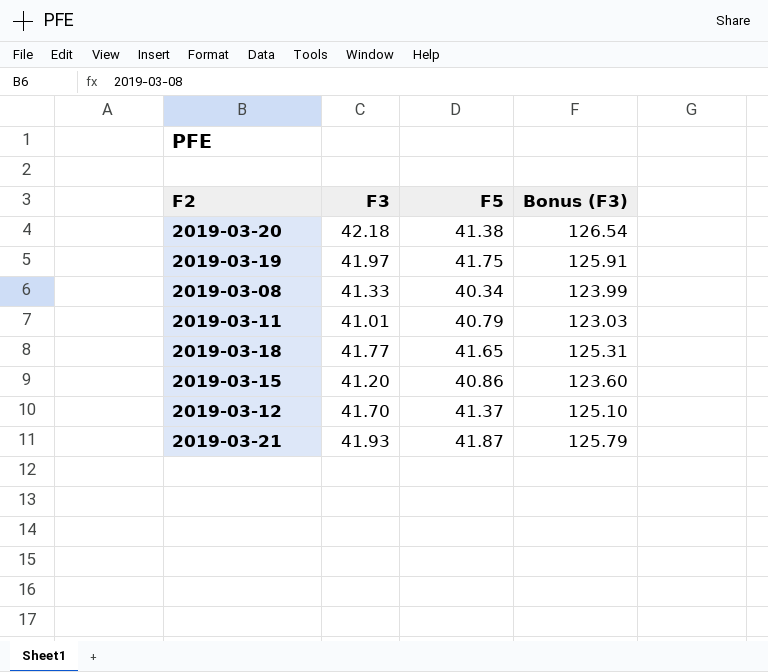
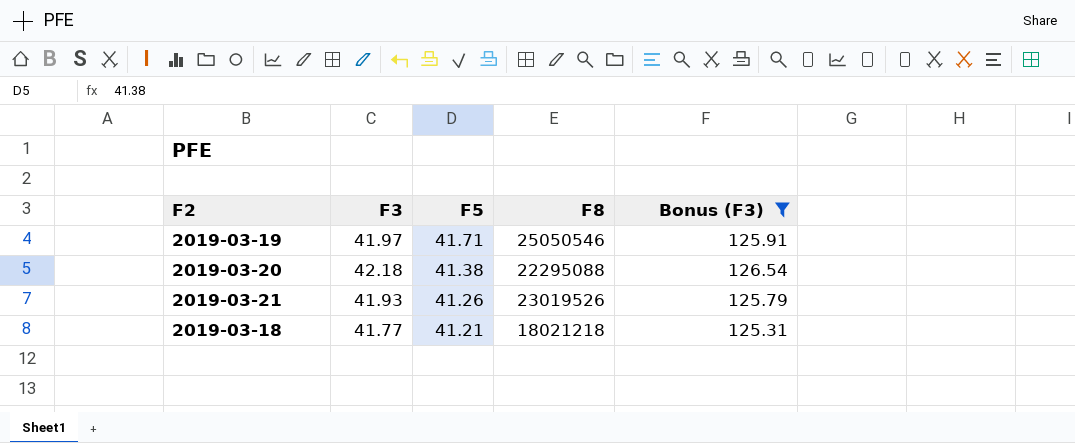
filter: none -> Bonus (F3) >= 125.31
row order: none -> F5 descending
column F8 | position: none -> 4
2019-03-19 | F5: 41.75 -> 41.71
2019-03-21 | F5: 41.87 -> 41.26
2019-03-18 | F5: 41.65 -> 41.21

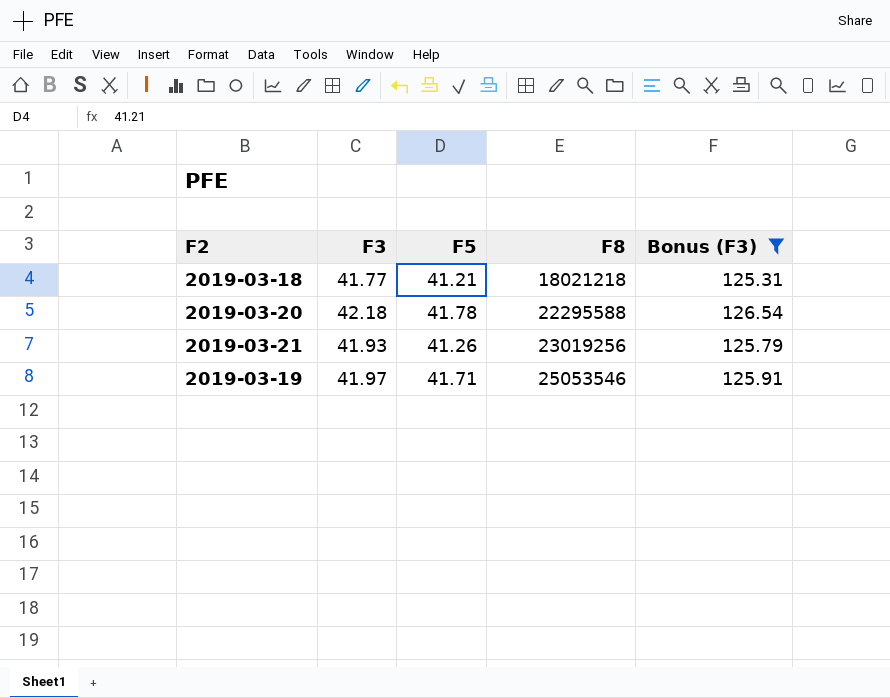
row order: F5 descending -> F8 ascending
2019-03-20 | F5: 41.38 -> 41.78
2019-03-20 | F8: 22295088 -> 22295588
2019-03-21 | F8: 23019526 -> 23019256
2019-03-19 | F8: 25050546 -> 25053546

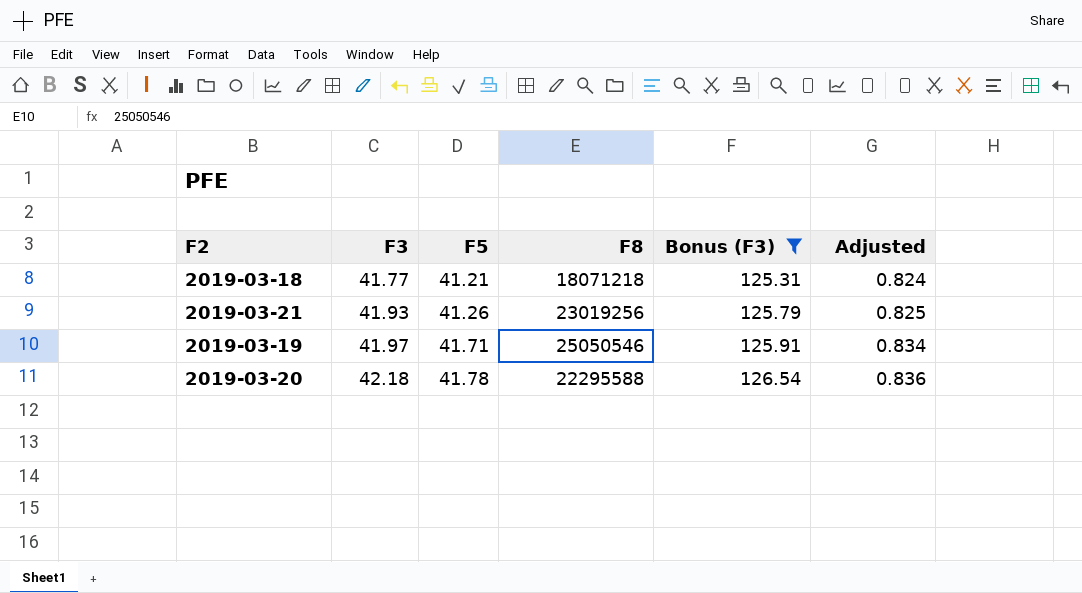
row order: F8 ascending -> F3 ascending
column Adjusted | formula: none -> [F5] * 0.02
2019-03-18 | F8: 18021218 -> 18071218
2019-03-19 | F8: 25053546 -> 25050546

